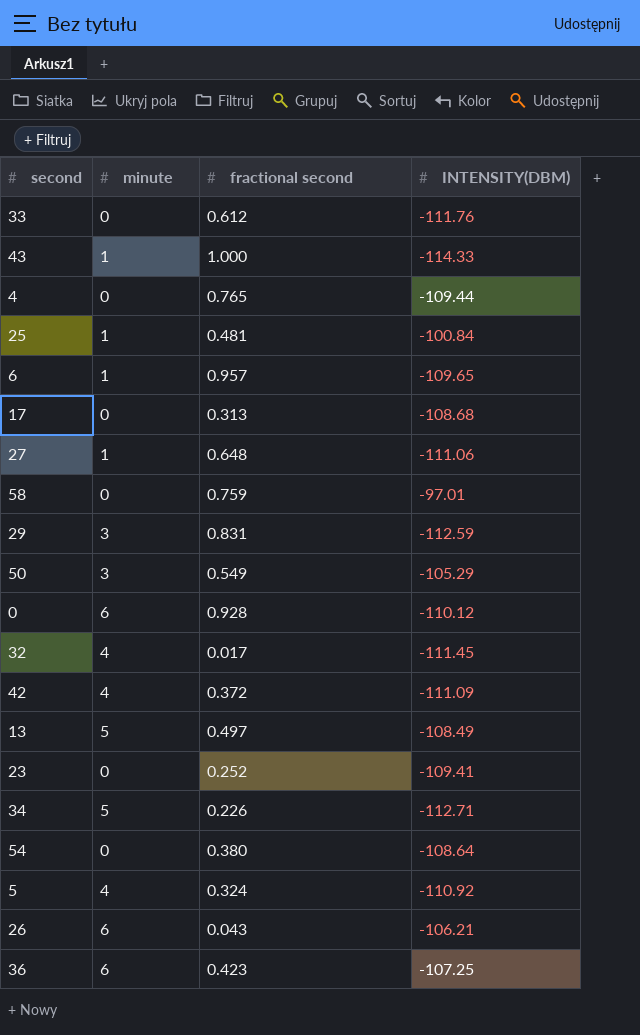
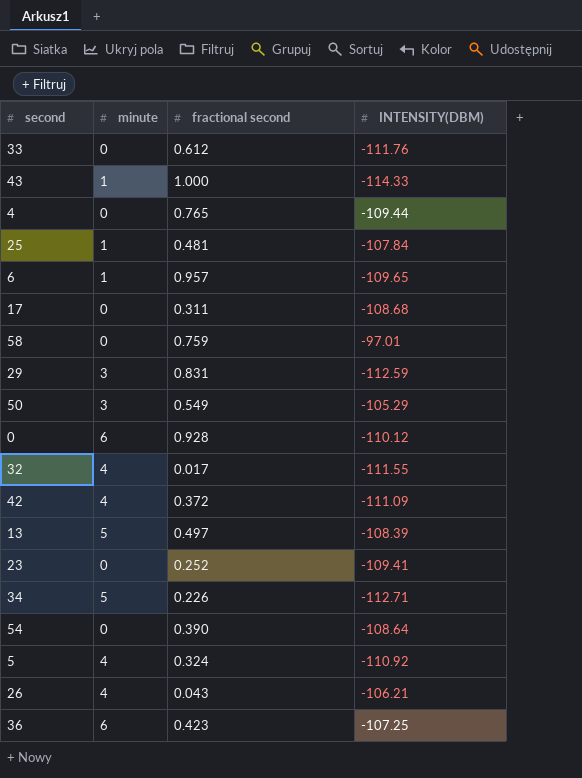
row 27: 1 | 0.648 | -111.06 -> none
25 | INTENSITY(DBM): -100.84 -> -107.84
17 | fractional second: 0.313 -> 0.311
32 | INTENSITY(DBM): -111.45 -> -111.55
13 | INTENSITY(DBM): -108.49 -> -108.39
54 | fractional second: 0.380 -> 0.390
26 | minute: 6 -> 4

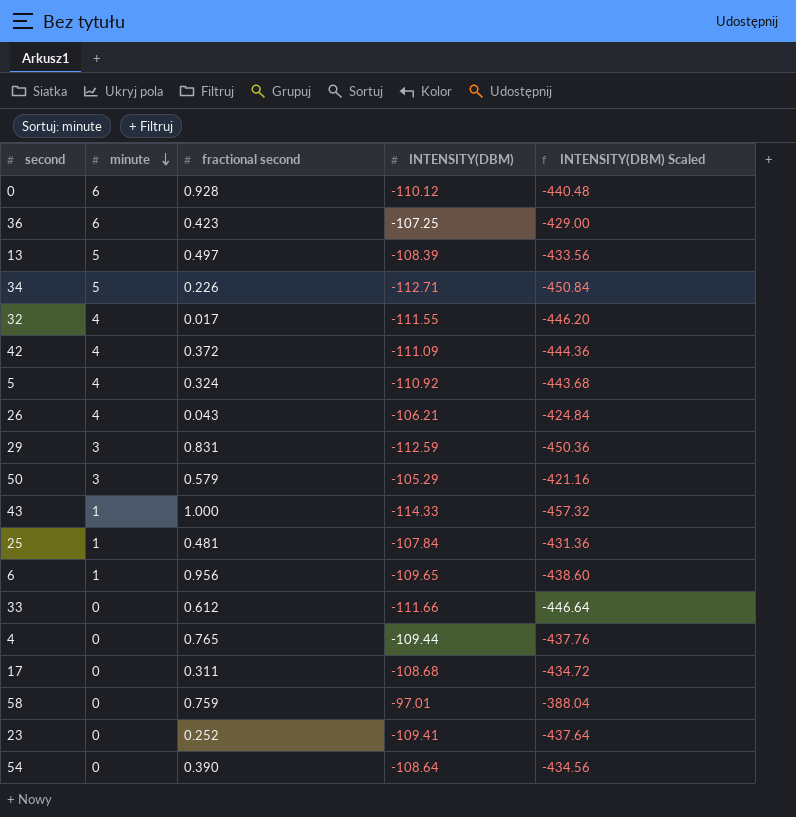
row order: none -> minute descending
column INTENSITY(DBM) Scaled | formula: none -> [INTENSITY(DBM)] * 4
50 | fractional second: 0.549 -> 0.579
6 | fractional second: 0.957 -> 0.956
33 | INTENSITY(DBM): -111.76 -> -111.66

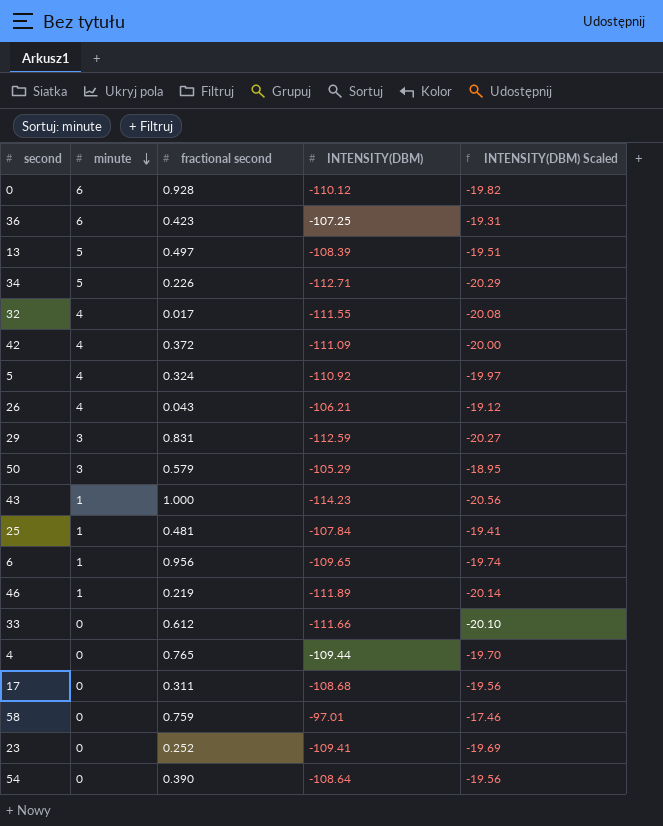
column INTENSITY(DBM) Scaled | formula: [INTENSITY(DBM)] * 4 -> [INTENSITY(DBM)] * 0.18
43 | INTENSITY(DBM): -114.33 -> -114.23
row 46: none -> 1 | 0.219 | -111.89 | -20.14

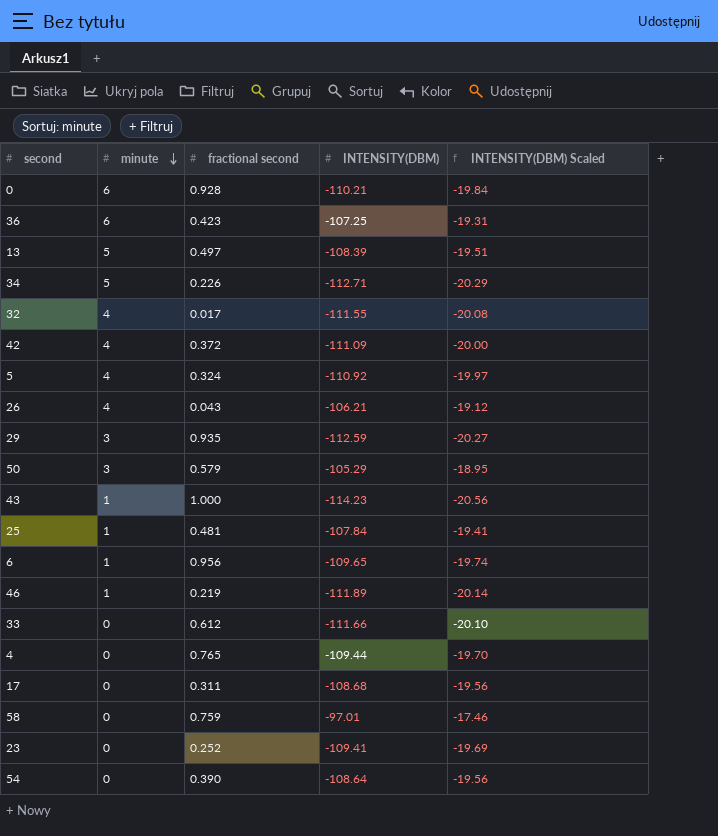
0 | INTENSITY(DBM): -110.12 -> -110.21
0 | INTENSITY(DBM) Scaled: -19.82 -> -19.84
29 | fractional second: 0.831 -> 0.935

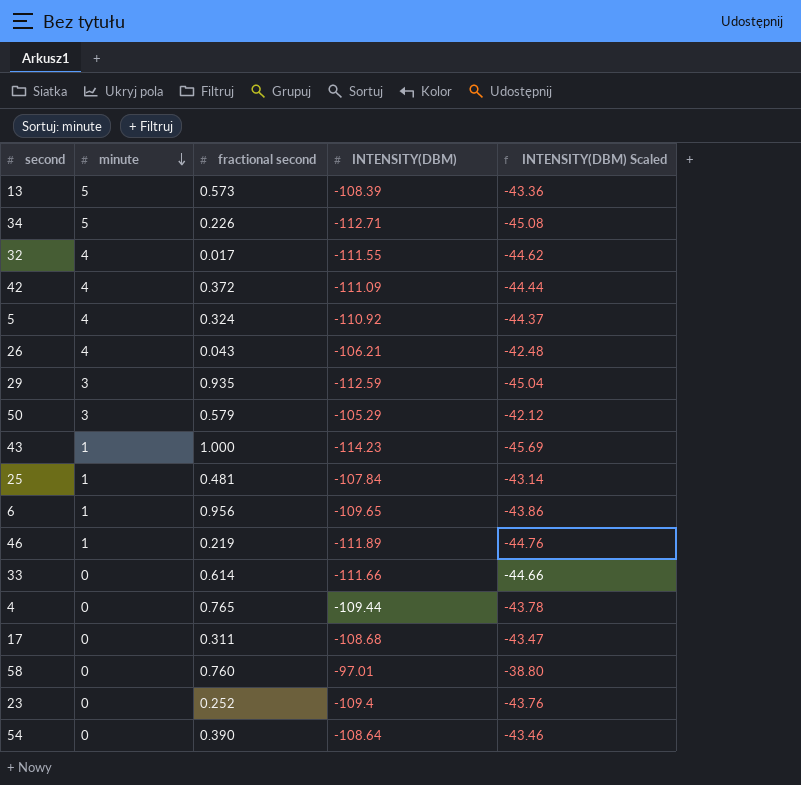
column INTENSITY(DBM) Scaled | formula: [INTENSITY(DBM)] * 0.18 -> [INTENSITY(DBM)] * 0.4
row 0: 6 | 0.928 | -110.21 | -19.84 -> none
row 36: 6 | 0.423 | -107.25 | -19.31 -> none
13 | fractional second: 0.497 -> 0.573
33 | fractional second: 0.612 -> 0.614
58 | fractional second: 0.759 -> 0.760
23 | INTENSITY(DBM): -109.41 -> -109.4

